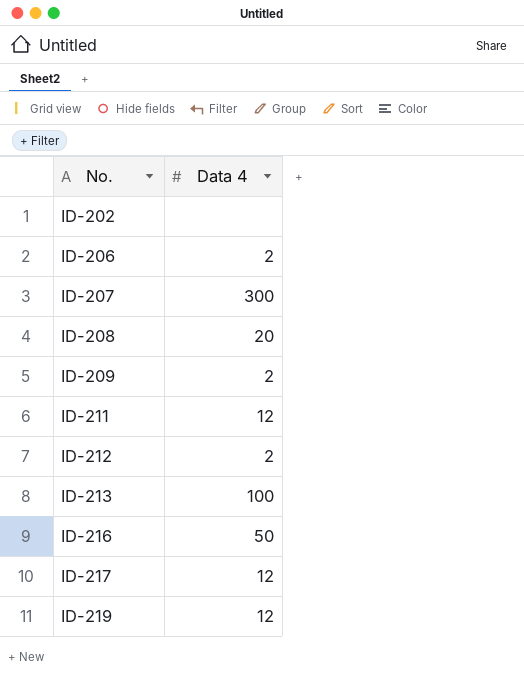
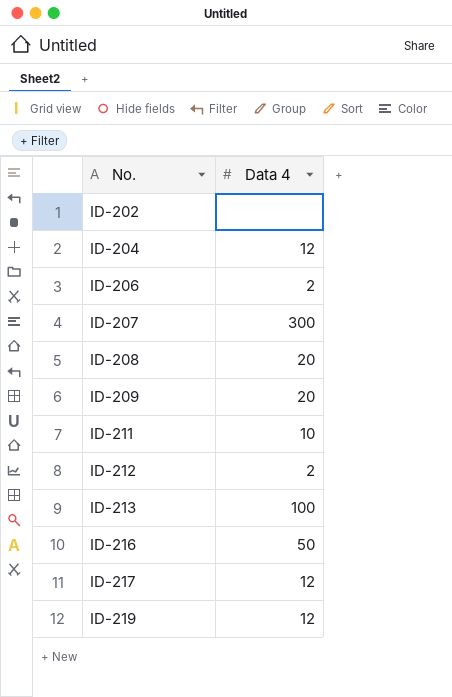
row ID-204: none -> 12
ID-209 | Data 4: 2 -> 20
ID-211 | Data 4: 12 -> 10

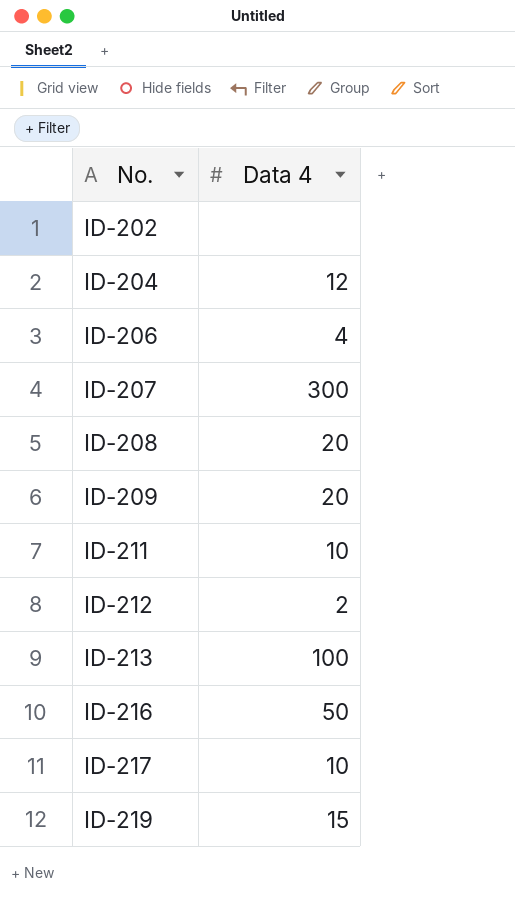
ID-206 | Data 4: 2 -> 4
ID-217 | Data 4: 12 -> 10
ID-219 | Data 4: 12 -> 15

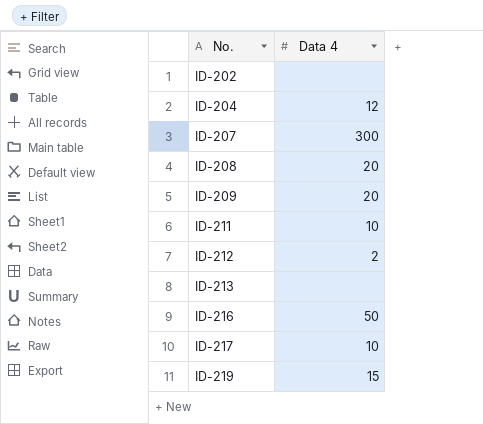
row ID-206: 4 -> none
ID-213 | Data 4: 100 -> none

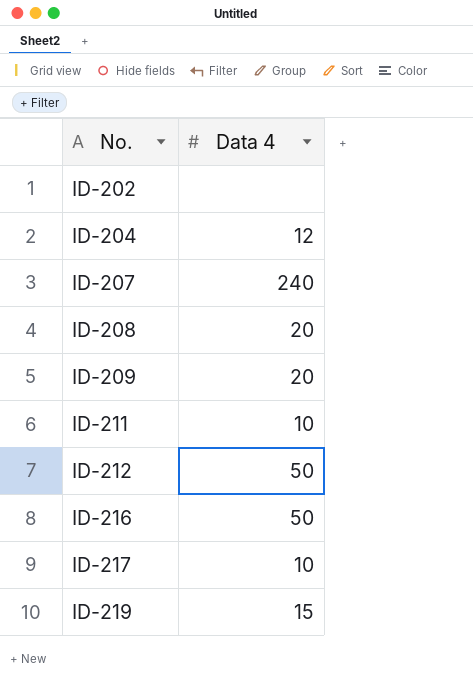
row ID-213: none -> none
ID-207 | Data 4: 300 -> 240
ID-212 | Data 4: 2 -> 50

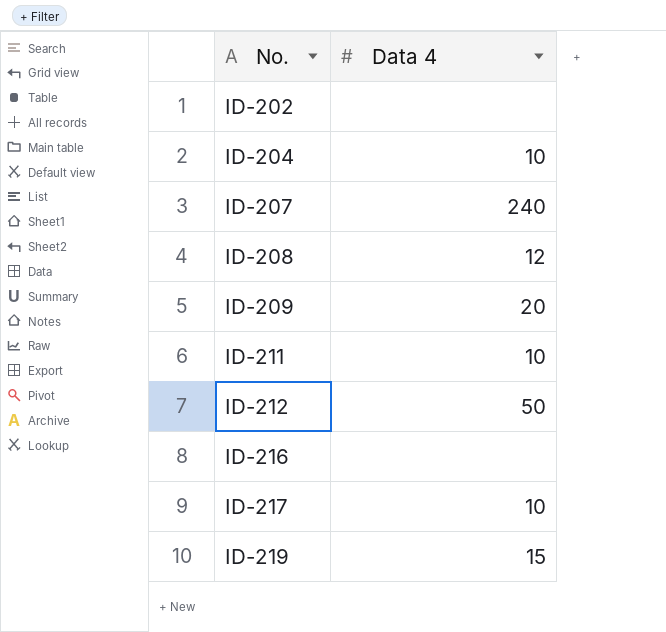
ID-204 | Data 4: 12 -> 10
ID-208 | Data 4: 20 -> 12
ID-216 | Data 4: 50 -> none

